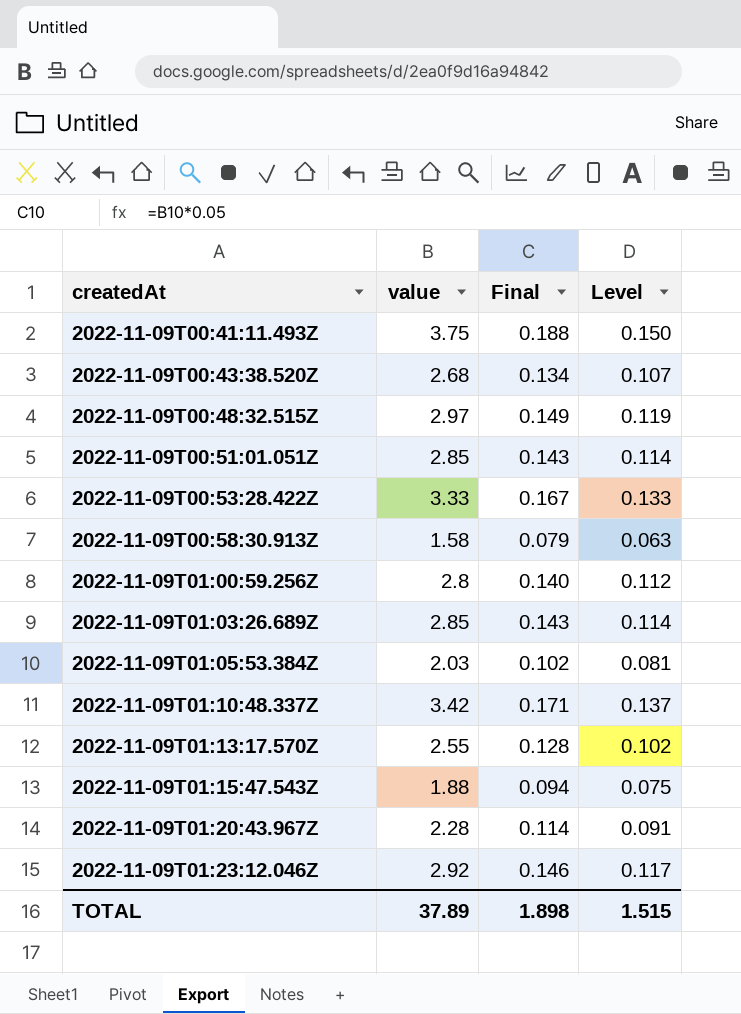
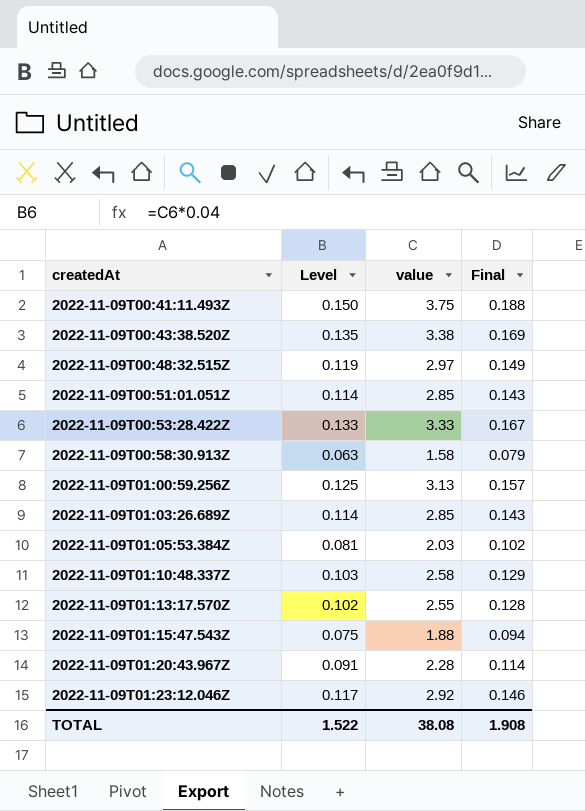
column Level | position: 4 -> 2
2022-11-09T00:43:38.520Z | Level: 0.107 -> 0.135
2022-11-09T00:43:38.520Z | value: 2.68 -> 3.38
2022-11-09T00:43:38.520Z | Final: 0.134 -> 0.169
2022-11-09T01:00:59.256Z | Level: 0.112 -> 0.125
2022-11-09T01:00:59.256Z | value: 2.8 -> 3.13
2022-11-09T01:00:59.256Z | Final: 0.140 -> 0.157
2022-11-09T01:10:48.337Z | Level: 0.137 -> 0.103
2022-11-09T01:10:48.337Z | value: 3.42 -> 2.58
2022-11-09T01:10:48.337Z | Final: 0.171 -> 0.129
TOTAL | Level: 1.515 -> 1.522
TOTAL | value: 37.89 -> 38.08
TOTAL | Final: 1.898 -> 1.908

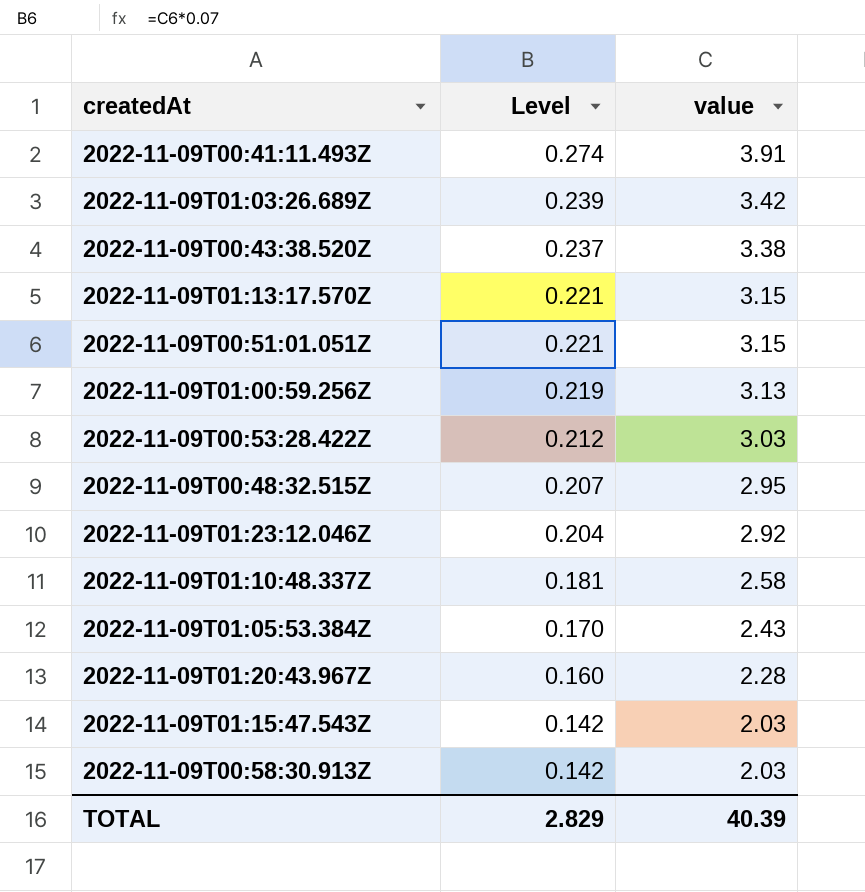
row order: createdAt ascending -> Level descending
column Final | formula: [value] * 0.05 -> none
column Level | formula: [value] * 0.04 -> [value] * 0.07
2022-11-09T00:41:11.493Z | value: 3.75 -> 3.91
2022-11-09T01:03:26.689Z | value: 2.85 -> 3.42
2022-11-09T01:13:17.570Z | value: 2.55 -> 3.15
2022-11-09T00:51:01.051Z | value: 2.85 -> 3.15
2022-11-09T00:53:28.422Z | value: 3.33 -> 3.03
2022-11-09T00:48:32.515Z | value: 2.97 -> 2.95
2022-11-09T01:05:53.384Z | value: 2.03 -> 2.43
2022-11-09T01:15:47.543Z | value: 1.88 -> 2.03
2022-11-09T00:58:30.913Z | value: 1.58 -> 2.03
TOTAL | Level: 1.522 -> 2.829
TOTAL | value: 38.08 -> 40.39

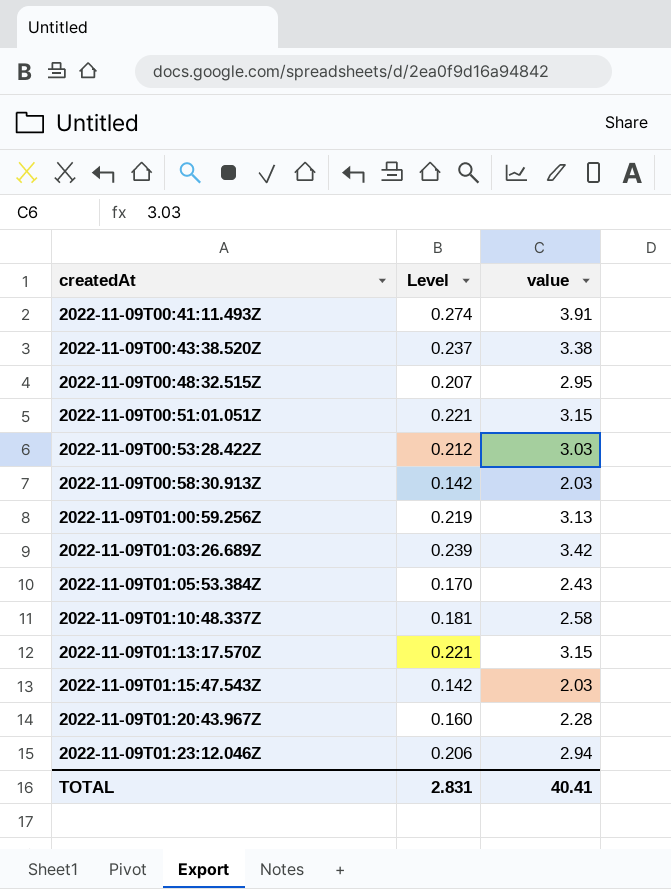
row order: Level descending -> createdAt ascending
2022-11-09T01:23:12.046Z | Level: 0.204 -> 0.206
2022-11-09T01:23:12.046Z | value: 2.92 -> 2.94
TOTAL | Level: 2.829 -> 2.831
TOTAL | value: 40.39 -> 40.41

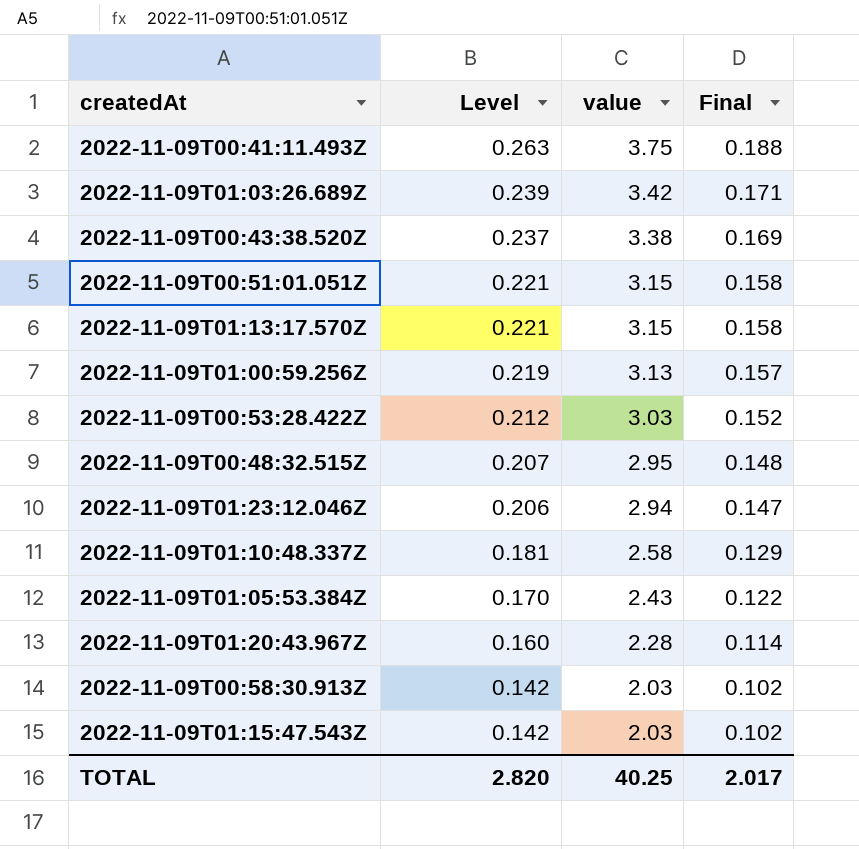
row order: createdAt ascending -> Level descending
column Final | formula: none -> [value] * 0.05
2022-11-09T00:41:11.493Z | Level: 0.274 -> 0.263
2022-11-09T00:41:11.493Z | value: 3.91 -> 3.75
TOTAL | Level: 2.831 -> 2.820
TOTAL | value: 40.41 -> 40.25

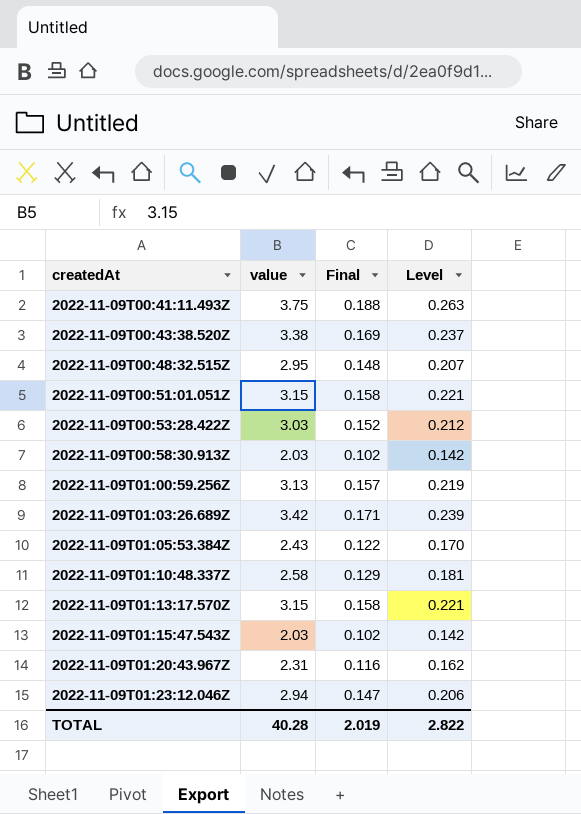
row order: Level descending -> createdAt ascending
column Level | position: 2 -> 4
2022-11-09T01:20:43.967Z | value: 2.28 -> 2.31
2022-11-09T01:20:43.967Z | Final: 0.114 -> 0.116
2022-11-09T01:20:43.967Z | Level: 0.160 -> 0.162
TOTAL | value: 40.25 -> 40.28
TOTAL | Final: 2.017 -> 2.019
TOTAL | Level: 2.820 -> 2.822

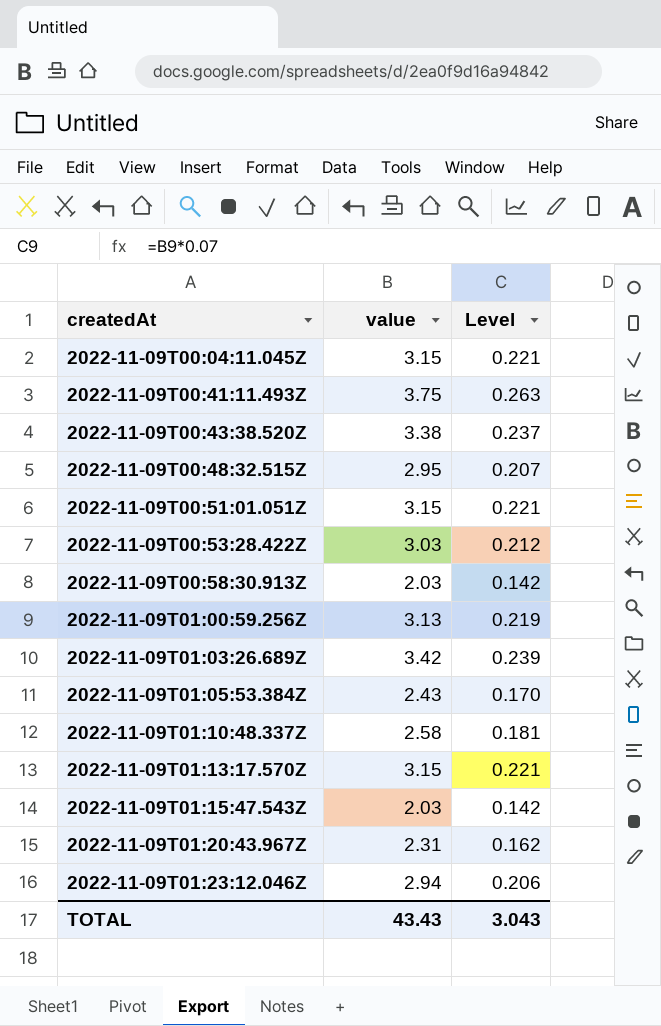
column Final | formula: [value] * 0.05 -> none
row 2022-11-09T00:04:11.045Z: none -> 3.15 | 0.221
TOTAL | value: 40.28 -> 43.43
TOTAL | Level: 2.822 -> 3.043

